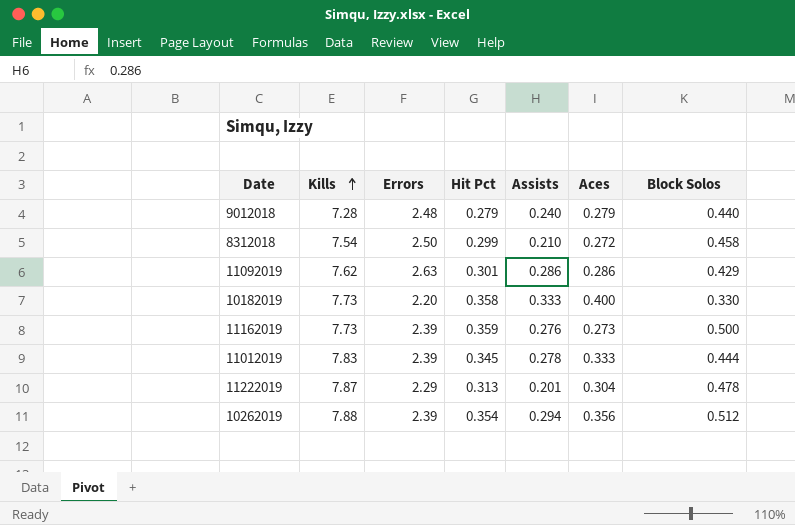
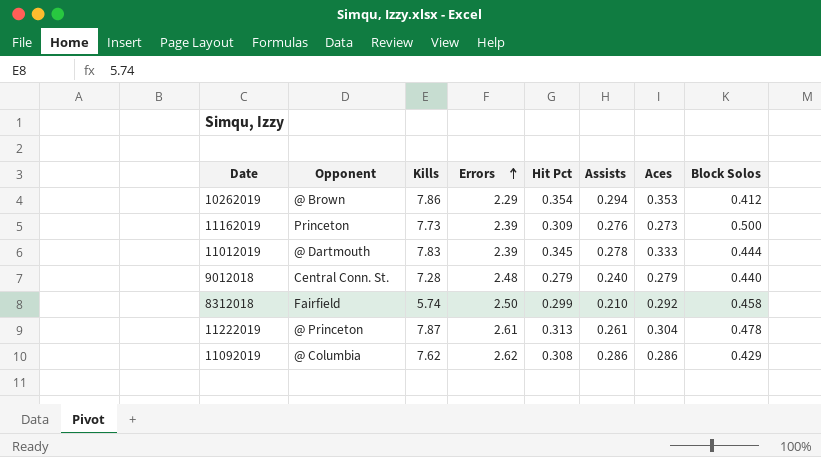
row order: Kills ascending -> Errors ascending
column Opponent | position: none -> 2
row 10182019: 7.73 | 2.20 | 0.358 | 0.333 | 0.400 | 0.330 -> none
10262019 | Kills: 7.88 -> 7.86
10262019 | Errors: 2.39 -> 2.29
10262019 | Aces: 0.356 -> 0.353
10262019 | Block Solos: 0.512 -> 0.412
11162019 | Hit Pct: 0.359 -> 0.309
8312018 | Kills: 7.54 -> 5.74
8312018 | Aces: 0.272 -> 0.292
11222019 | Errors: 2.29 -> 2.61
11222019 | Assists: 0.201 -> 0.261
11092019 | Errors: 2.63 -> 2.62
11092019 | Hit Pct: 0.301 -> 0.308

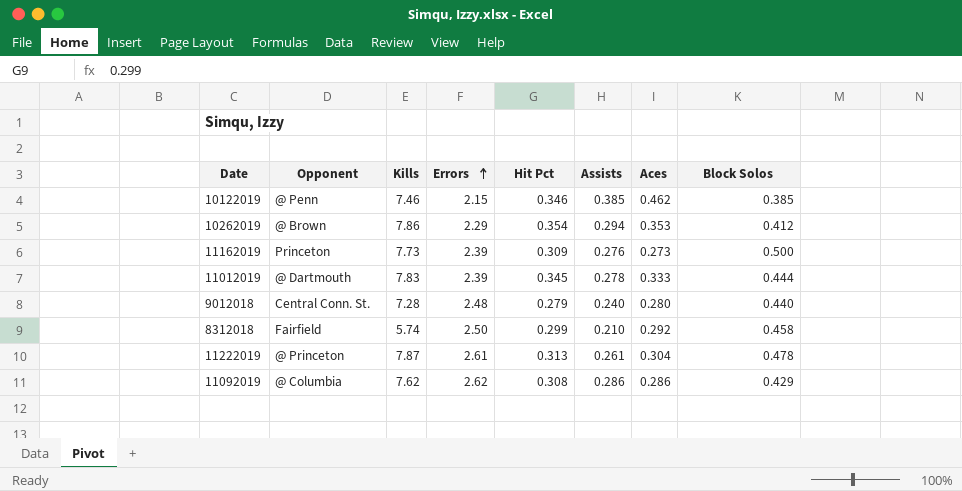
row 10122019: none -> @ Penn | 7.46 | 2.15 | 0.346 | 0.385 | 0.462 | 0.385
9012018 | Aces: 0.279 -> 0.280

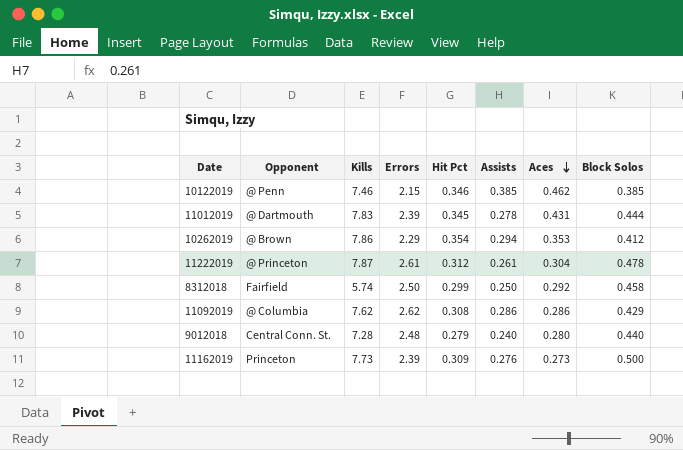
row order: Errors ascending -> Aces descending
11012019 | Aces: 0.333 -> 0.431
11222019 | Hit Pct: 0.313 -> 0.312
8312018 | Assists: 0.210 -> 0.250

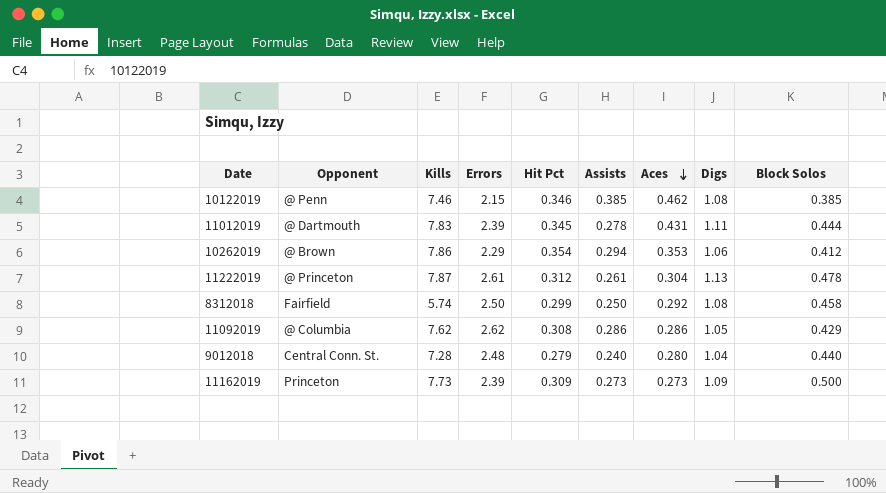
column Digs | position: none -> 8
11162019 | Assists: 0.276 -> 0.273

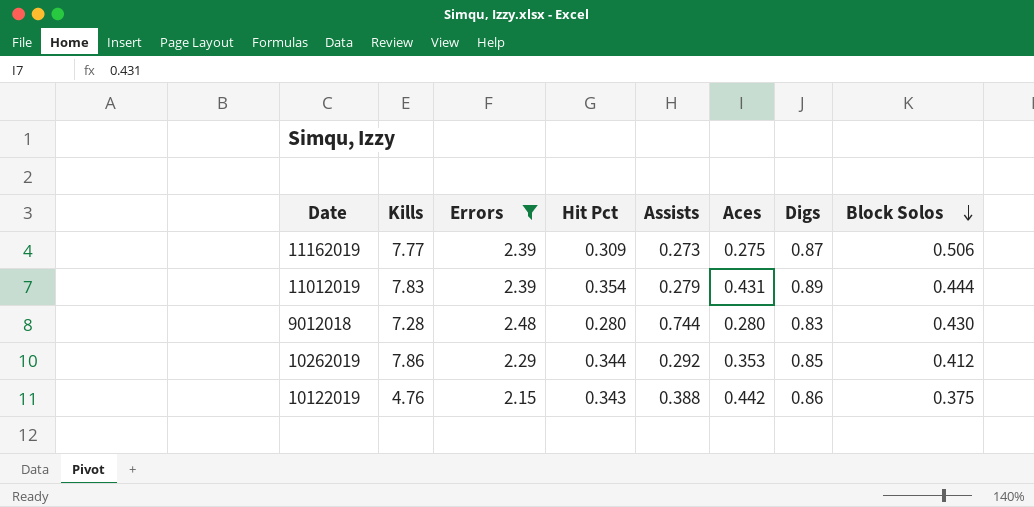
filter: none -> Errors <= 2.48
row order: Aces descending -> Block Solos descending
column Opponent | position: 2 -> none
11162019 | Kills: 7.73 -> 7.77
11162019 | Aces: 0.273 -> 0.275
11162019 | Digs: 1.09 -> 0.87
11162019 | Block Solos: 0.500 -> 0.506
11012019 | Hit Pct: 0.345 -> 0.354
11012019 | Assists: 0.278 -> 0.279
11012019 | Digs: 1.11 -> 0.89
9012018 | Hit Pct: 0.279 -> 0.280
9012018 | Assists: 0.240 -> 0.744
9012018 | Digs: 1.04 -> 0.83
9012018 | Block Solos: 0.440 -> 0.430
10262019 | Hit Pct: 0.354 -> 0.344
10262019 | Assists: 0.294 -> 0.292
10262019 | Digs: 1.06 -> 0.85
10122019 | Kills: 7.46 -> 4.76
10122019 | Hit Pct: 0.346 -> 0.343
10122019 | Assists: 0.385 -> 0.388
10122019 | Aces: 0.462 -> 0.442
10122019 | Digs: 1.08 -> 0.86
10122019 | Block Solos: 0.385 -> 0.375

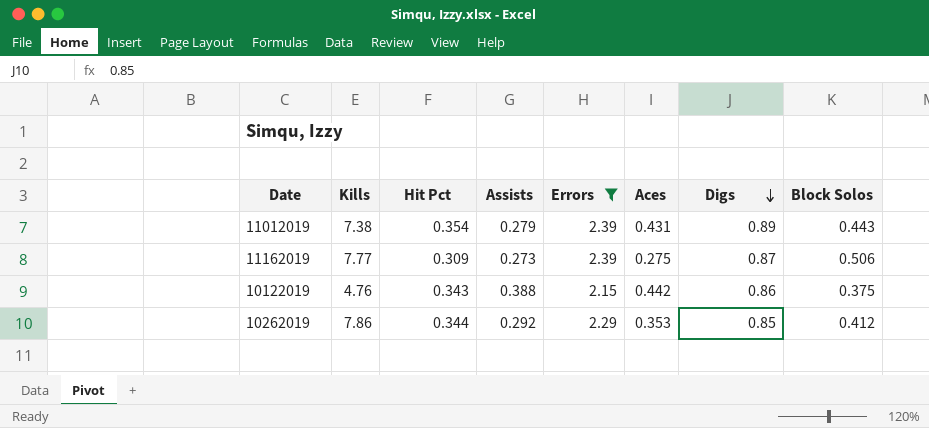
row order: Block Solos descending -> Digs descending
column Errors | position: 3 -> 5
row 9012018: 7.28 | 2.48 | 0.280 | 0.744 | 0.280 | 0.83 | 0.430 -> none
11012019 | Kills: 7.83 -> 7.38
11012019 | Block Solos: 0.444 -> 0.443

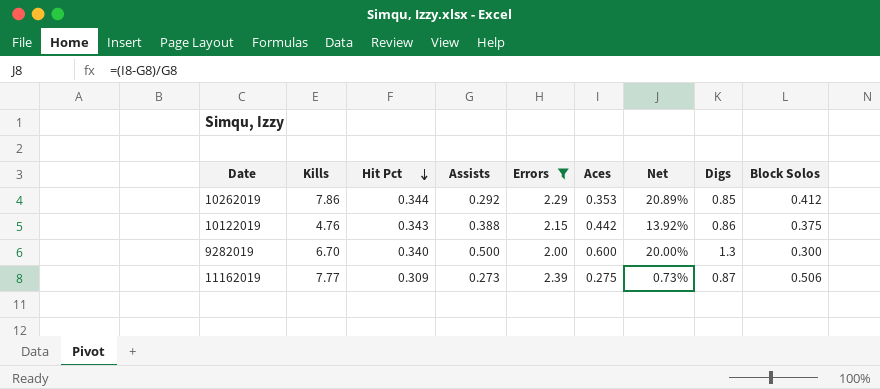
row order: Digs descending -> Hit Pct descending
column Net | formula: none -> ([Aces] - [Assists]) / [Assists]
row 11012019: 7.38 | 0.354 | 0.279 | 2.39 | 0.431 | 0.89 | 0.443 -> none
row 9282019: none -> 6.70 | 0.340 | 0.500 | 2.00 | 0.600 | 20.00% | 1.3 | 0.300

